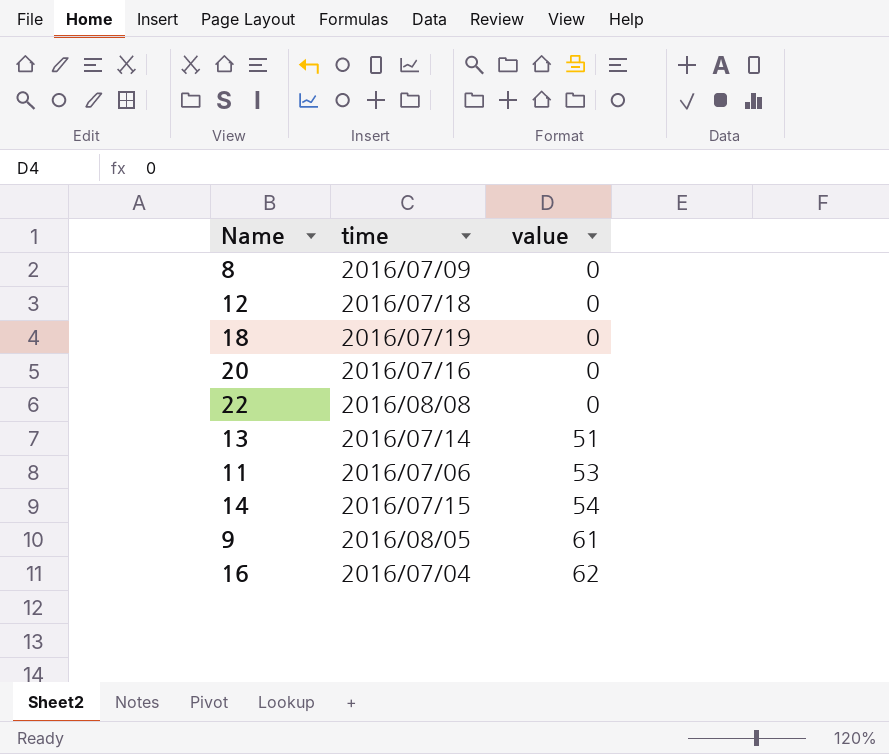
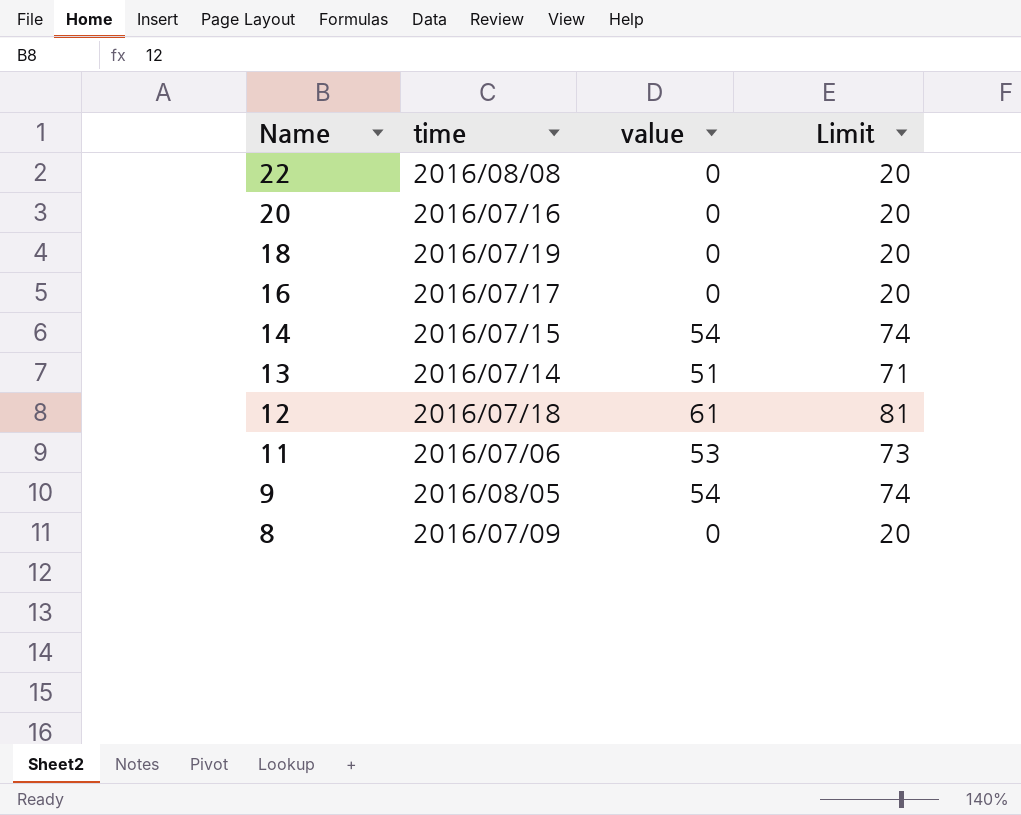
row order: value ascending -> Name descending
column Limit | formula: none -> [value] + 20
16 | time: 2016/07/04 -> 2016/07/17
16 | value: 62 -> 0
12 | value: 0 -> 61
9 | value: 61 -> 54

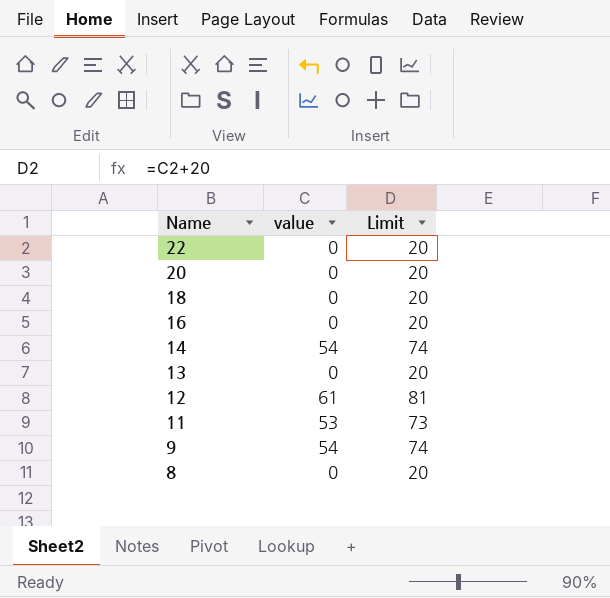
column time | position: 2 -> none
13 | value: 51 -> 0
13 | Limit: 71 -> 20

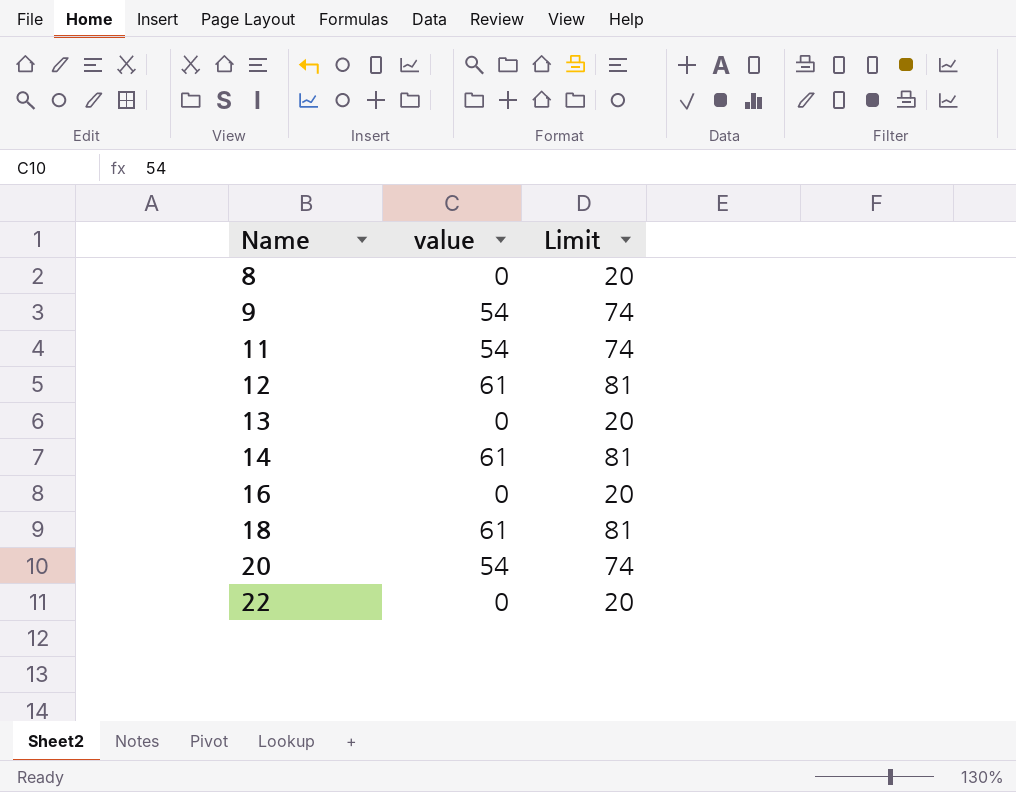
row order: Name descending -> Name ascending
11 | value: 53 -> 54
11 | Limit: 73 -> 74
14 | value: 54 -> 61
14 | Limit: 74 -> 81
18 | value: 0 -> 61
18 | Limit: 20 -> 81
20 | value: 0 -> 54
20 | Limit: 20 -> 74

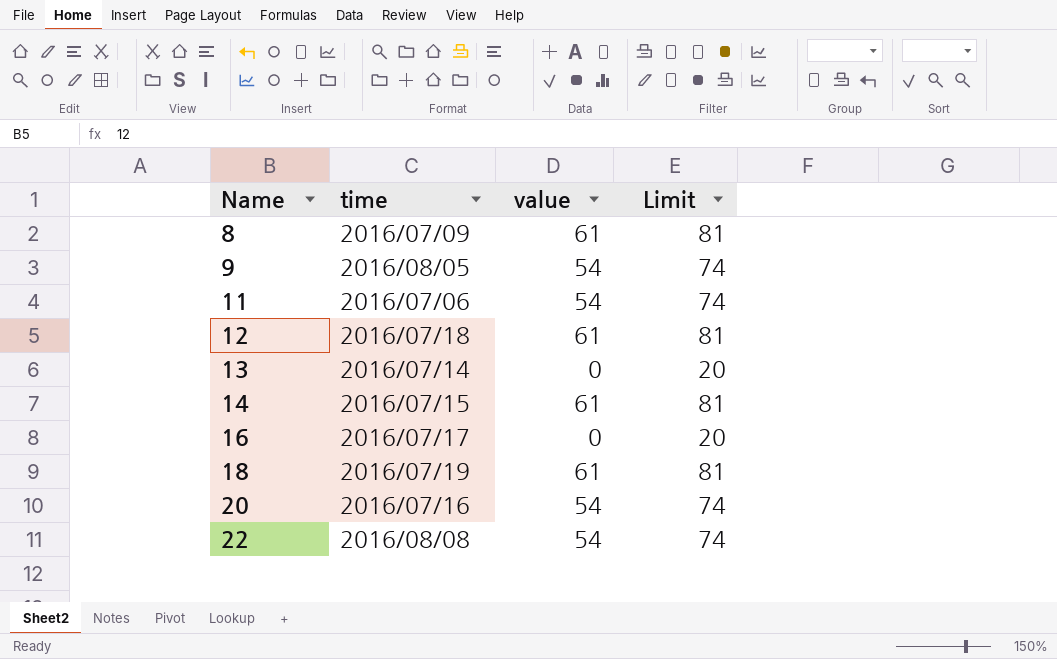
column time | position: none -> 2
8 | value: 0 -> 61
8 | Limit: 20 -> 81
22 | value: 0 -> 54
22 | Limit: 20 -> 74

